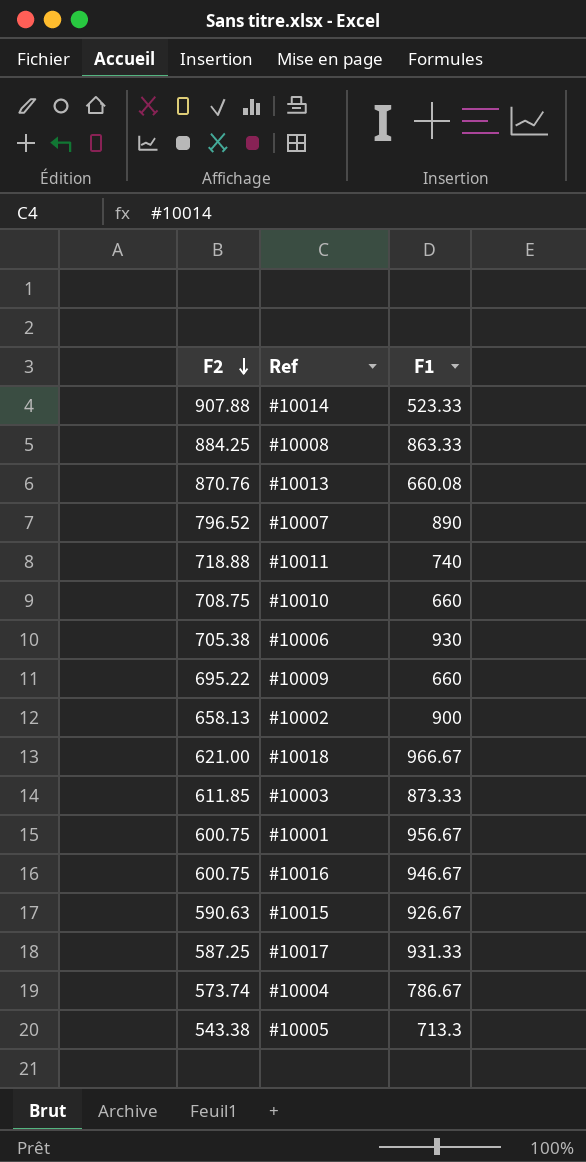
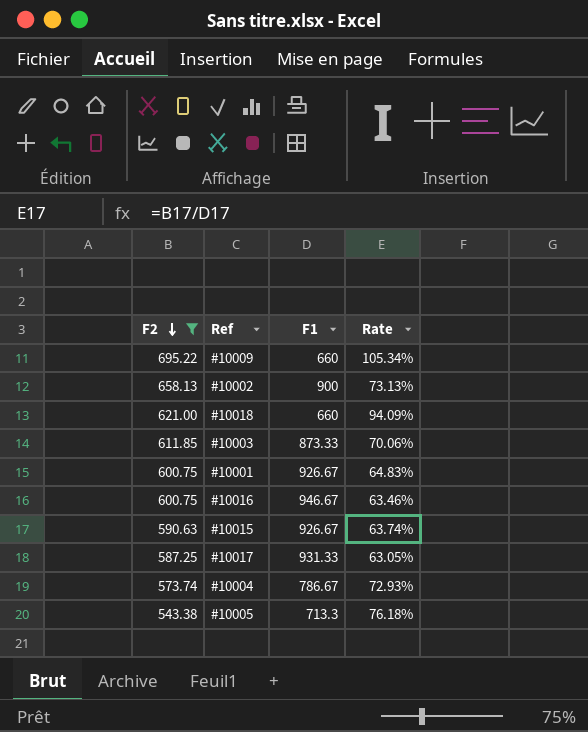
filter: none -> F2 <= 695.22
column Rate | formula: none -> [F2] / [F1]
#10018 | F1: 966.67 -> 660
#10001 | F1: 956.67 -> 926.67

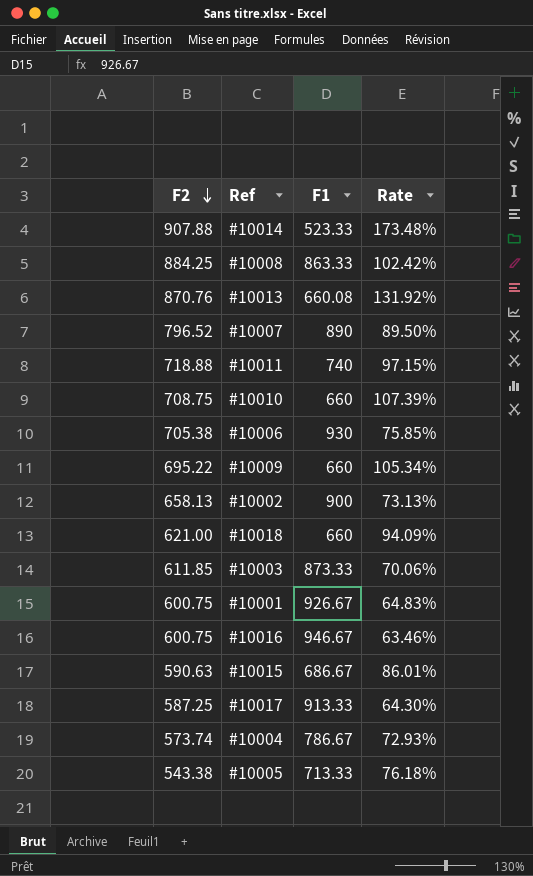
filter: F2 <= 695.22 -> none
#10015 | F1: 926.67 -> 686.67
#10015 | Rate: 63.74% -> 86.01%
#10017 | F1: 931.33 -> 913.33
#10017 | Rate: 63.05% -> 64.30%
#10005 | F1: 713.3 -> 713.33

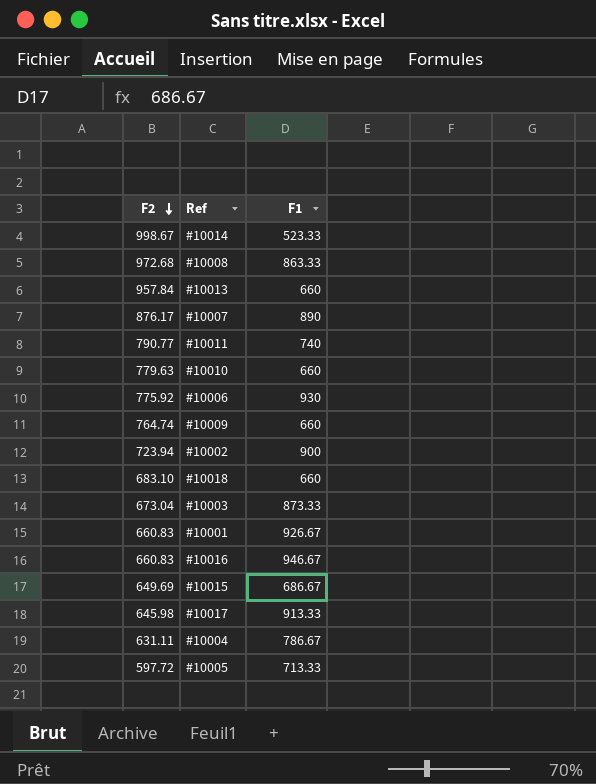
column Rate | formula: [F2] / [F1] -> none
#10014 | F2: 907.88 -> 998.67
#10008 | F2: 884.25 -> 972.68
#10013 | F2: 870.76 -> 957.84
#10013 | F1: 660.08 -> 660
#10007 | F2: 796.52 -> 876.17
#10011 | F2: 718.88 -> 790.77
#10010 | F2: 708.75 -> 779.63
#10006 | F2: 705.38 -> 775.92
#10009 | F2: 695.22 -> 764.74
#10002 | F2: 658.13 -> 723.94
#10018 | F2: 621.00 -> 683.10
#10003 | F2: 611.85 -> 673.04
#10001 | F2: 600.75 -> 660.83
#10016 | F2: 600.75 -> 660.83
#10015 | F2: 590.63 -> 649.69
#10017 | F2: 587.25 -> 645.98
#10004 | F2: 573.74 -> 631.11
#10005 | F2: 543.38 -> 597.72

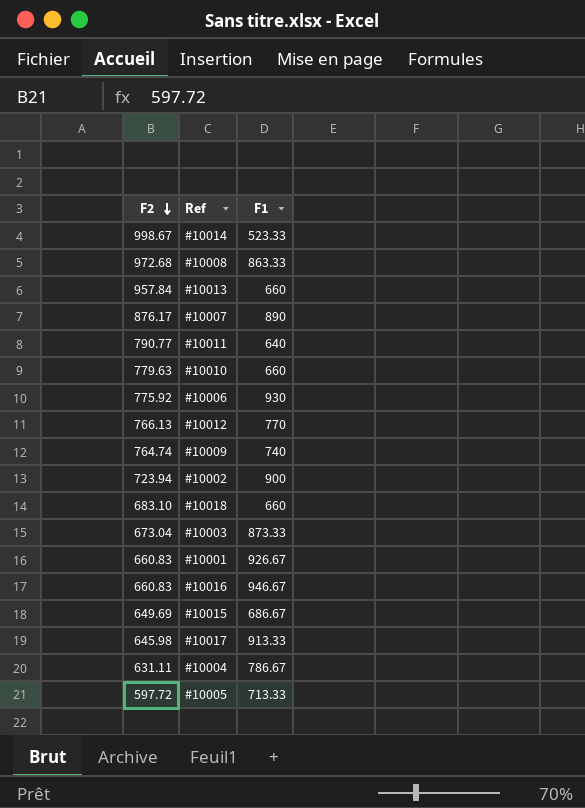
#10011 | F1: 740 -> 640
row #10012: none -> 766.13 | 770
#10009 | F1: 660 -> 740

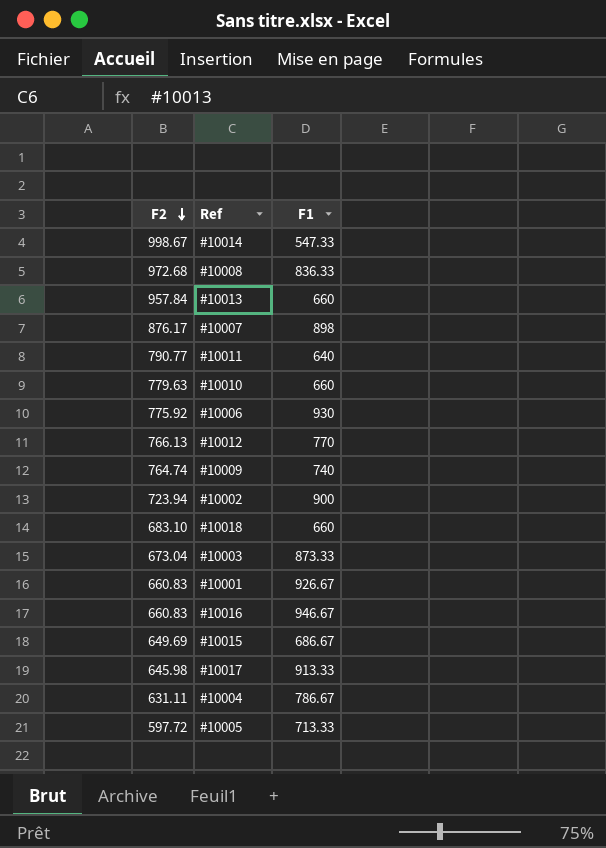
#10014 | F1: 523.33 -> 547.33
#10008 | F1: 863.33 -> 836.33
#10007 | F1: 890 -> 898

